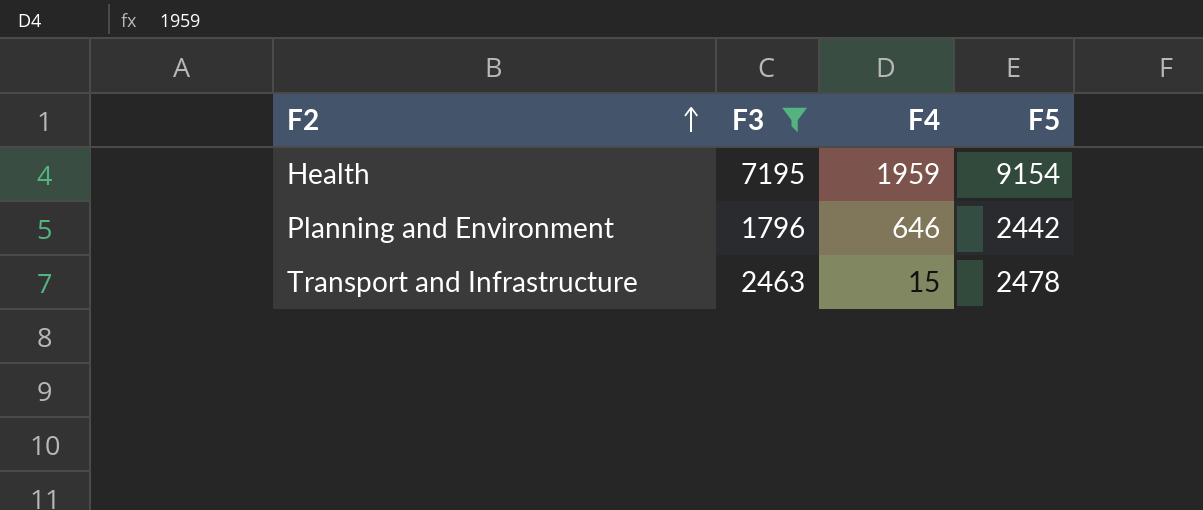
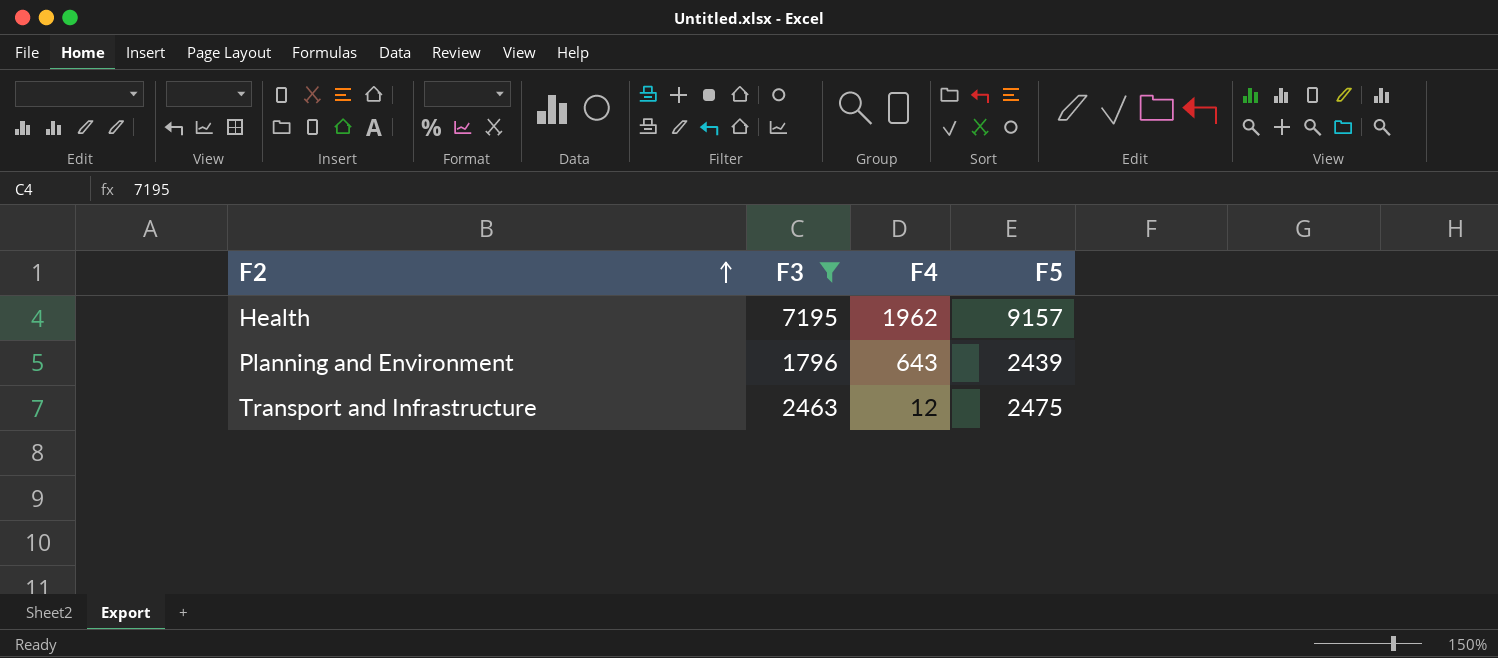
Health | F4: 1959 -> 1962
Health | F5: 9154 -> 9157
Planning and Environment | F4: 646 -> 643
Planning and Environment | F5: 2442 -> 2439
Transport and Infrastructure | F4: 15 -> 12
Transport and Infrastructure | F5: 2478 -> 2475

